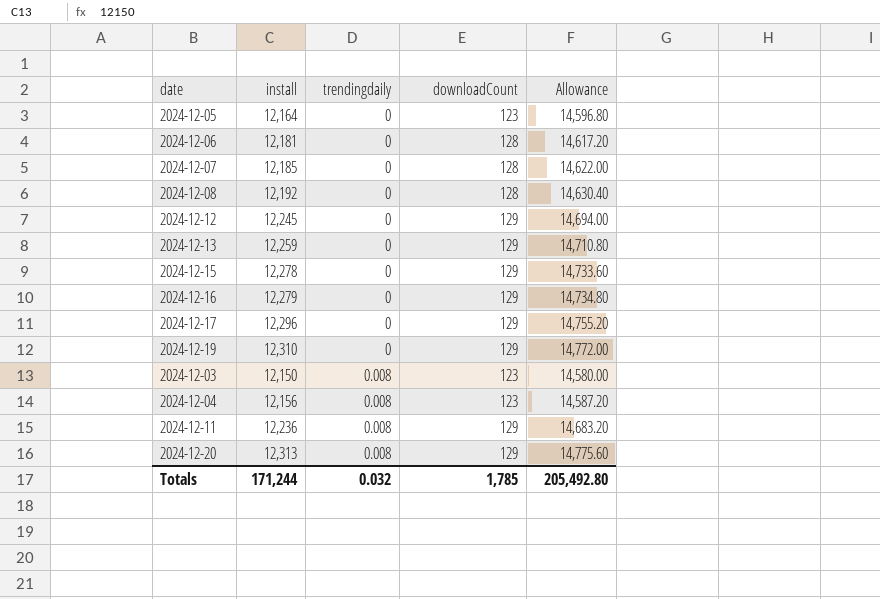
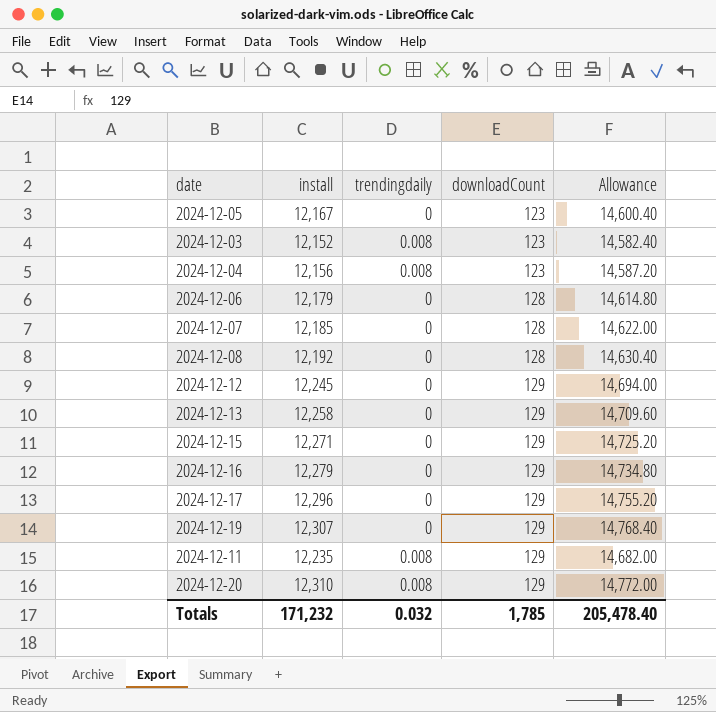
row order: trendingdaily ascending -> downloadCount ascending
2024-12-05 | install: 12,164 -> 12,167
2024-12-05 | Allowance: 14,596.80 -> 14,600.40
2024-12-03 | install: 12,150 -> 12,152
2024-12-03 | Allowance: 14,580.00 -> 14,582.40
2024-12-06 | install: 12,181 -> 12,179
2024-12-06 | Allowance: 14,617.20 -> 14,614.80
2024-12-13 | install: 12,259 -> 12,258
2024-12-13 | Allowance: 14,710.80 -> 14,709.60
2024-12-15 | install: 12,278 -> 12,271
2024-12-15 | Allowance: 14,733.60 -> 14,725.20
2024-12-19 | install: 12,310 -> 12,307
2024-12-19 | Allowance: 14,772.00 -> 14,768.40
2024-12-11 | install: 12,236 -> 12,235
2024-12-11 | Allowance: 14,683.20 -> 14,682.00
2024-12-20 | install: 12,313 -> 12,310
2024-12-20 | Allowance: 14,775.60 -> 14,772.00
Totals | install: 171,244 -> 171,232
Totals | Allowance: 205,492.80 -> 205,478.40

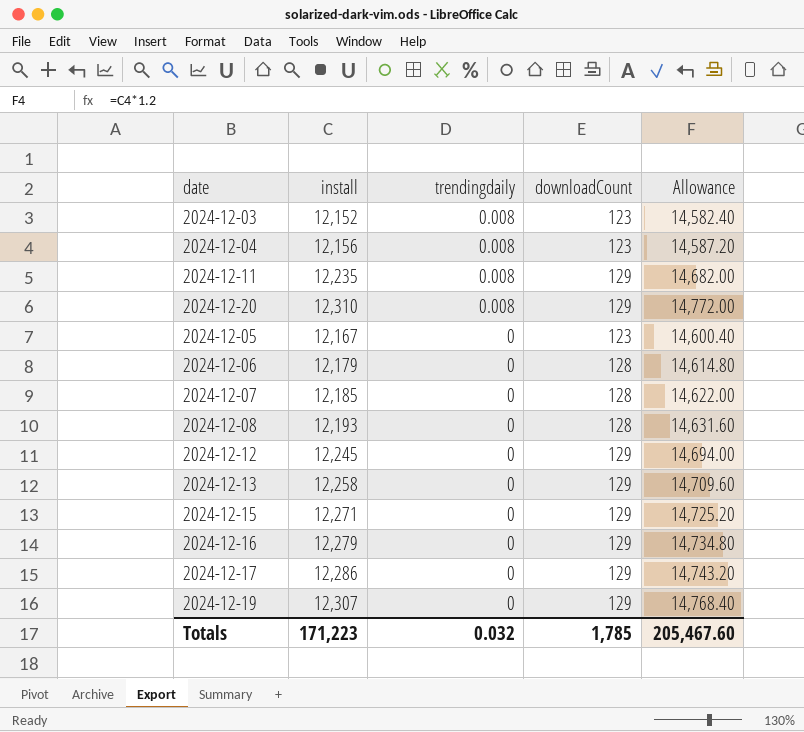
row order: downloadCount ascending -> trendingdaily descending
2024-12-08 | install: 12,192 -> 12,193
2024-12-08 | Allowance: 14,630.40 -> 14,631.60
2024-12-17 | install: 12,296 -> 12,286
2024-12-17 | Allowance: 14,755.20 -> 14,743.20
Totals | install: 171,232 -> 171,223
Totals | Allowance: 205,478.40 -> 205,467.60

